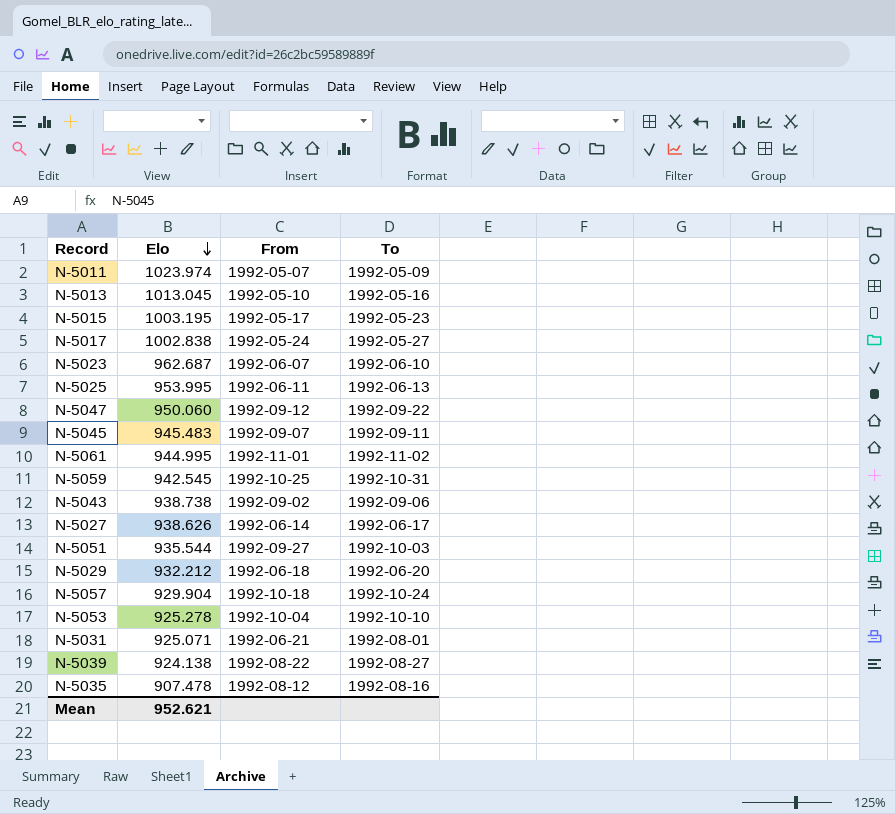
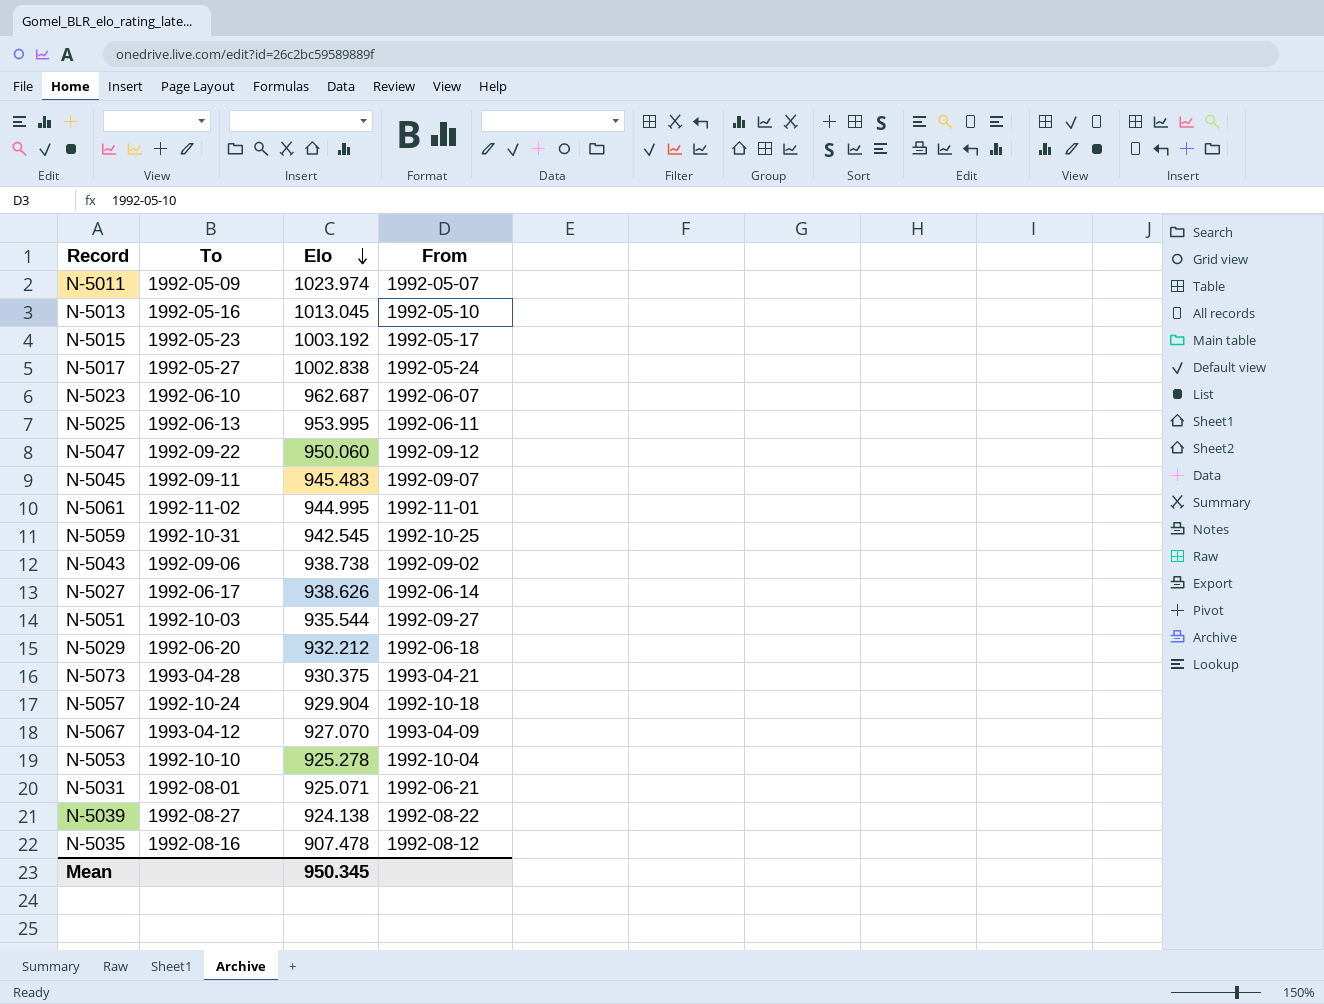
column To | position: 4 -> 2
N-5015 | Elo: 1003.195 -> 1003.192
row N-5073: none -> 1993-04-28 | 930.375 | 1993-04-21
row N-5067: none -> 1993-04-12 | 927.070 | 1993-04-09
Mean | Elo: 952.621 -> 950.345

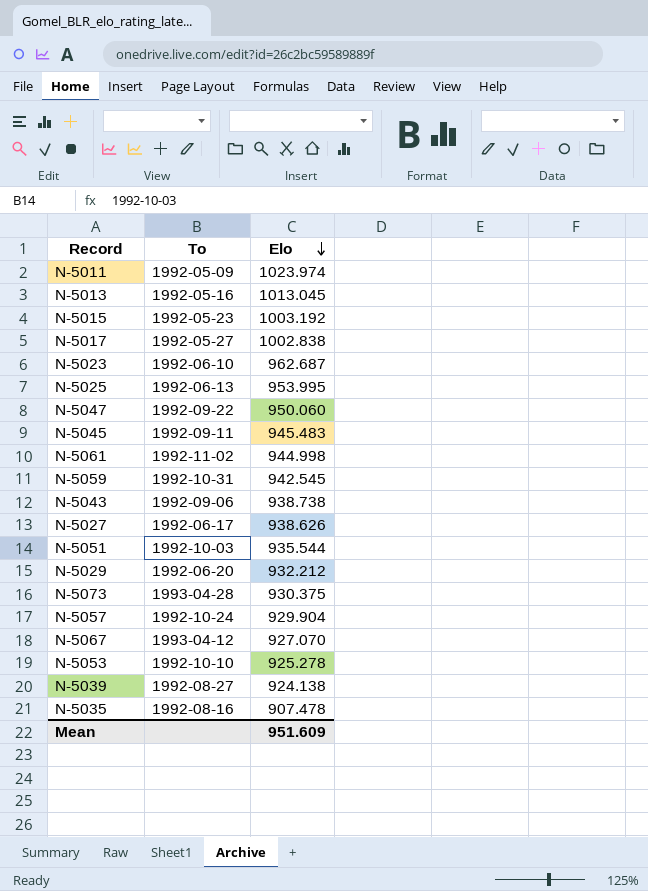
column From | position: 4 -> none
row N-5031: 1992-08-01 | 925.071 | 1992-06-21 -> none
N-5061 | Elo: 944.995 -> 944.998
Mean | Elo: 950.345 -> 951.609

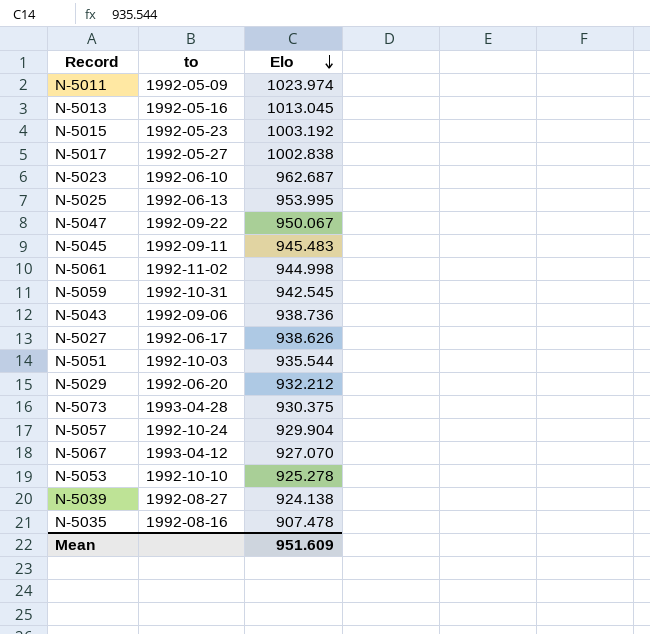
column name: To -> to
N-5047 | Elo: 950.060 -> 950.067
N-5043 | Elo: 938.738 -> 938.736

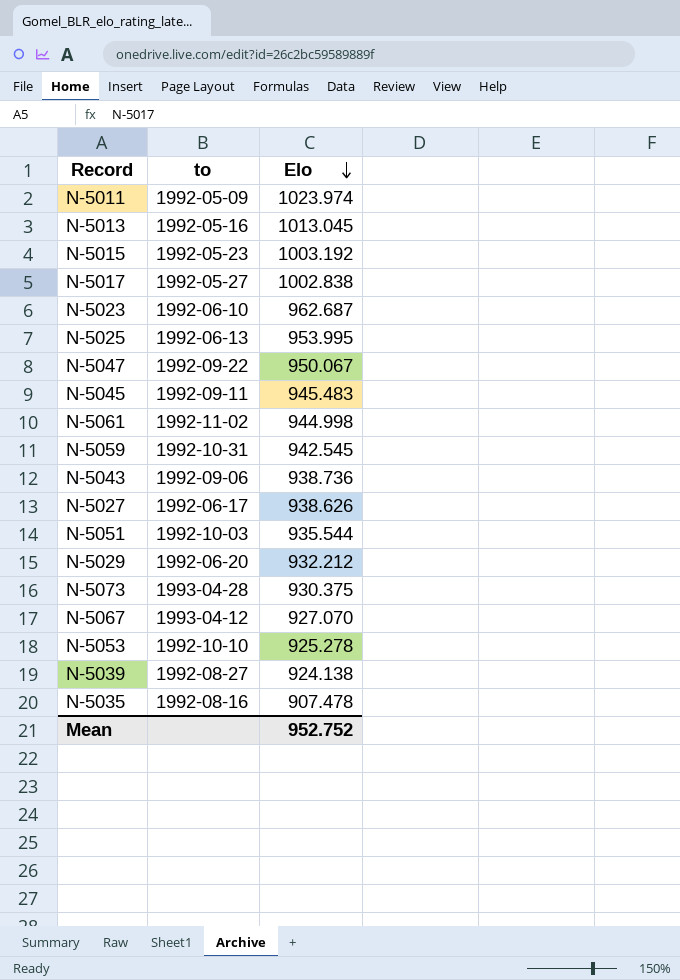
row N-5057: 1992-10-24 | 929.904 -> none
Mean | Elo: 951.609 -> 952.752

